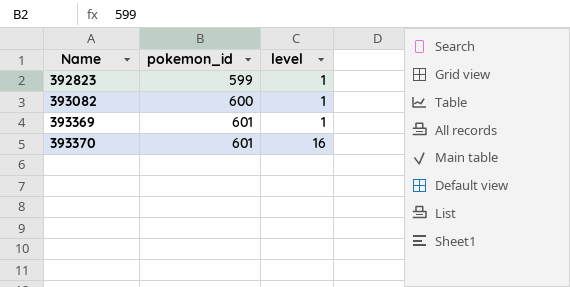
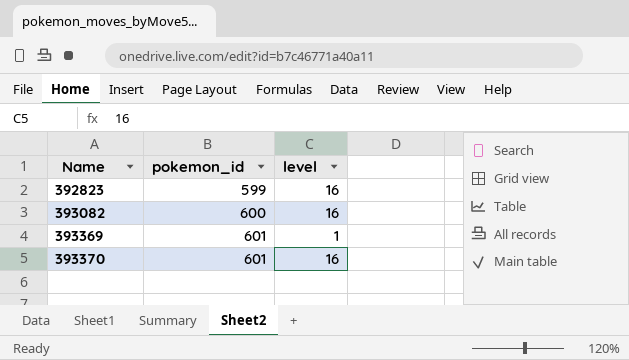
392823 | level: 1 -> 16
393082 | level: 1 -> 16

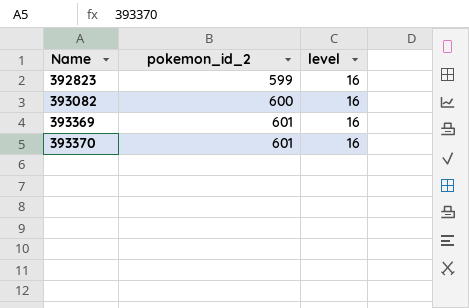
column name: pokemon_id -> pokemon_id_2
393369 | level: 1 -> 16

